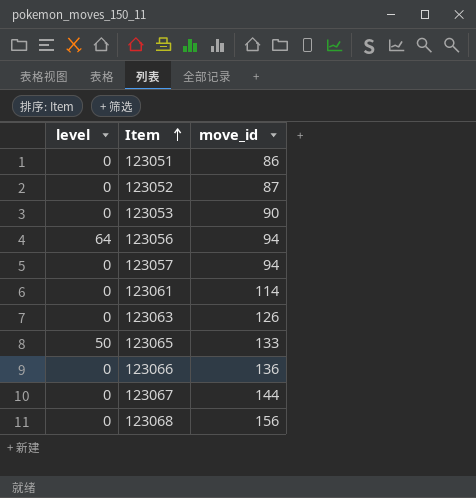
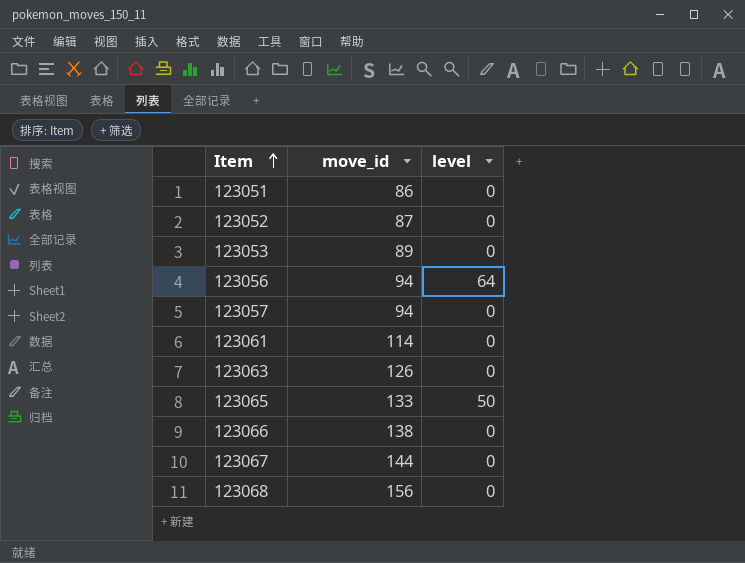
column level | position: 1 -> 3
123053 | move_id: 90 -> 89
123066 | move_id: 136 -> 138

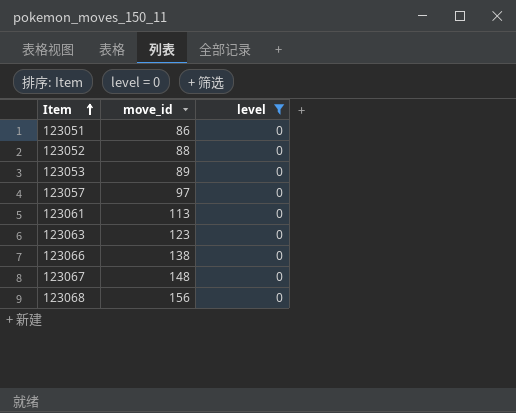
filter: none -> level = 0
123052 | move_id: 87 -> 88
123057 | move_id: 94 -> 97
123061 | move_id: 114 -> 113
123063 | move_id: 126 -> 123
123067 | move_id: 144 -> 148

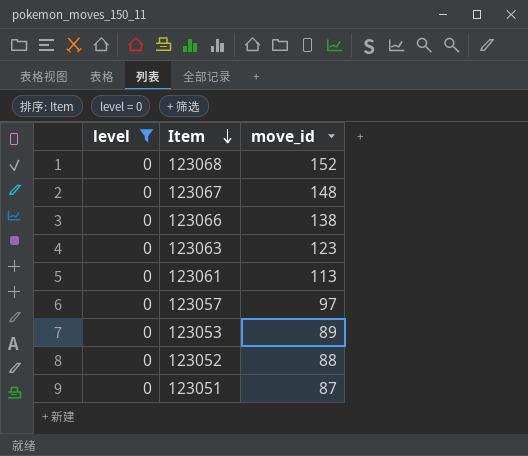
row order: Item ascending -> Item descending
column level | position: 3 -> 1
123068 | move_id: 156 -> 152
123051 | move_id: 86 -> 87

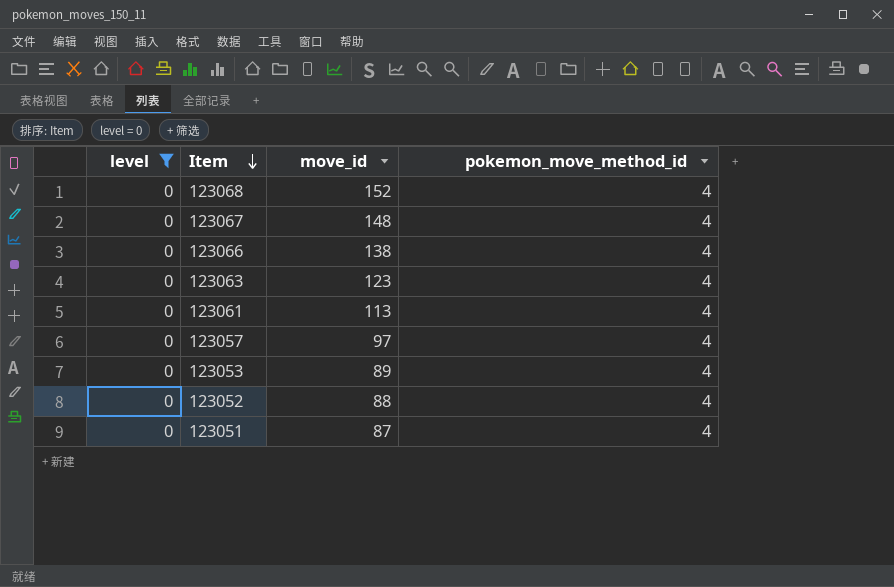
column pokemon_move_method_id | position: none -> 4

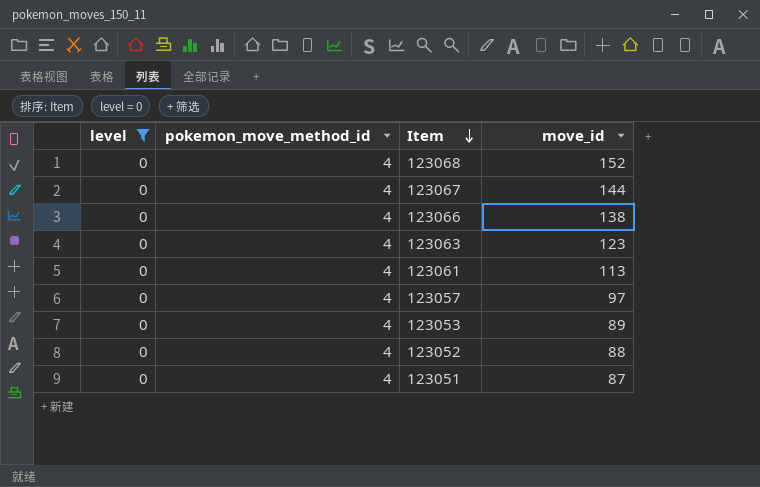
column pokemon_move_method_id | position: 4 -> 2
123067 | move_id: 148 -> 144

